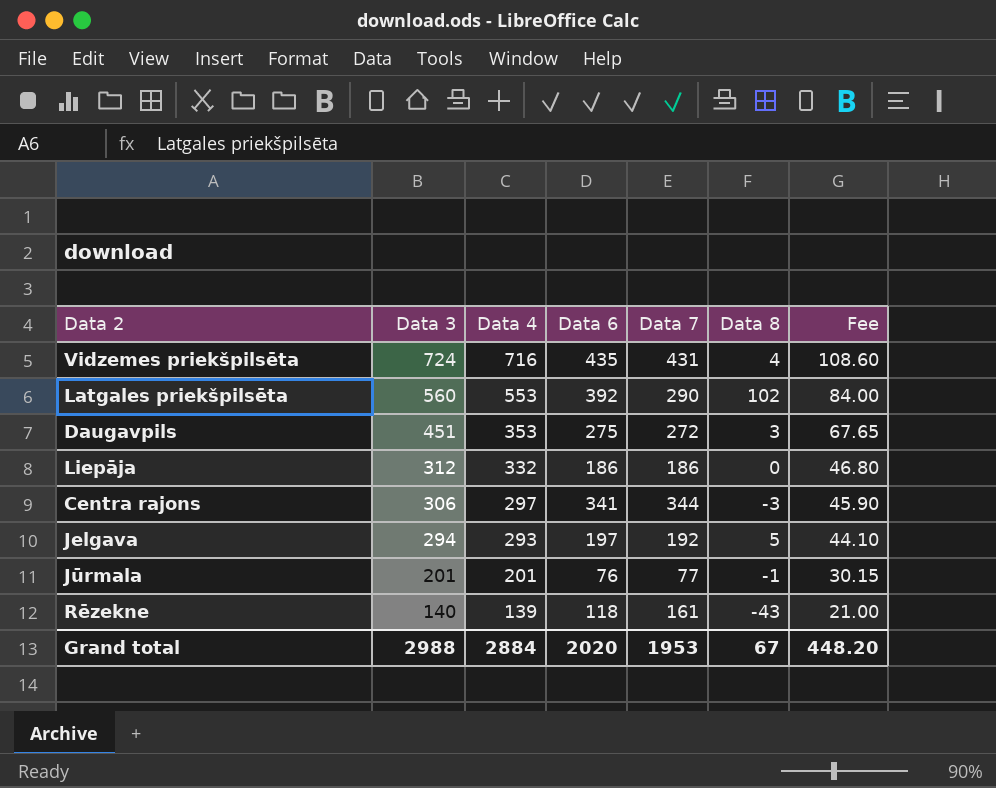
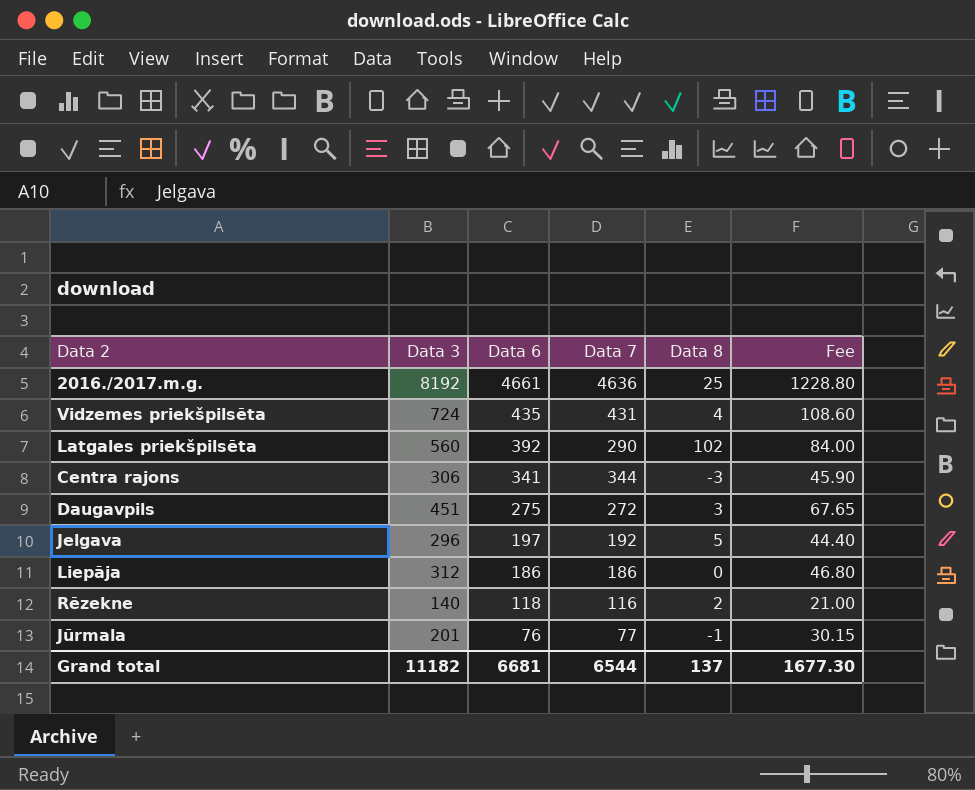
row order: Data 3 descending -> Data 6 descending
column Data 4 | position: 3 -> none
row 2016./2017.m.g.: none -> 8192 | 4661 | 4636 | 25 | 1228.80
Jelgava | Data 3: 294 -> 296
Jelgava | Fee: 44.10 -> 44.40
Rēzekne | Data 7: 161 -> 116
Rēzekne | Data 8: -43 -> 2
Grand total | Data 3: 2988 -> 11182
Grand total | Data 6: 2020 -> 6681
Grand total | Data 7: 1953 -> 6544
Grand total | Data 8: 67 -> 137
Grand total | Fee: 448.20 -> 1677.30

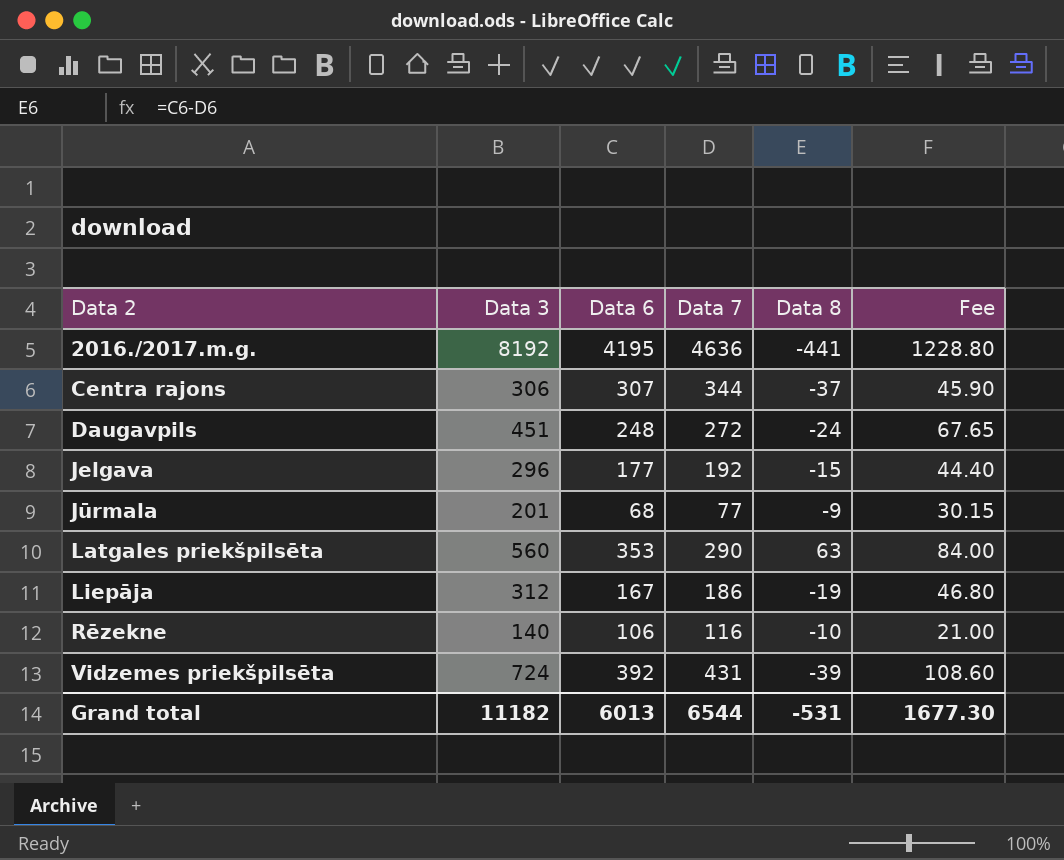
row order: Data 6 descending -> Data 2 ascending
2016./2017.m.g. | Data 6: 4661 -> 4195
2016./2017.m.g. | Data 8: 25 -> -441
Centra rajons | Data 6: 341 -> 307
Centra rajons | Data 8: -3 -> -37
Daugavpils | Data 6: 275 -> 248
Daugavpils | Data 8: 3 -> -24
Jelgava | Data 6: 197 -> 177
Jelgava | Data 8: 5 -> -15
Jūrmala | Data 6: 76 -> 68
Jūrmala | Data 8: -1 -> -9
Latgales priekšpilsēta | Data 6: 392 -> 353
Latgales priekšpilsēta | Data 8: 102 -> 63
Liepāja | Data 6: 186 -> 167
Liepāja | Data 8: 0 -> -19
Rēzekne | Data 6: 118 -> 106
Rēzekne | Data 8: 2 -> -10
Vidzemes priekšpilsēta | Data 6: 435 -> 392
Vidzemes priekšpilsēta | Data 8: 4 -> -39
Grand total | Data 6: 6681 -> 6013
Grand total | Data 8: 137 -> -531

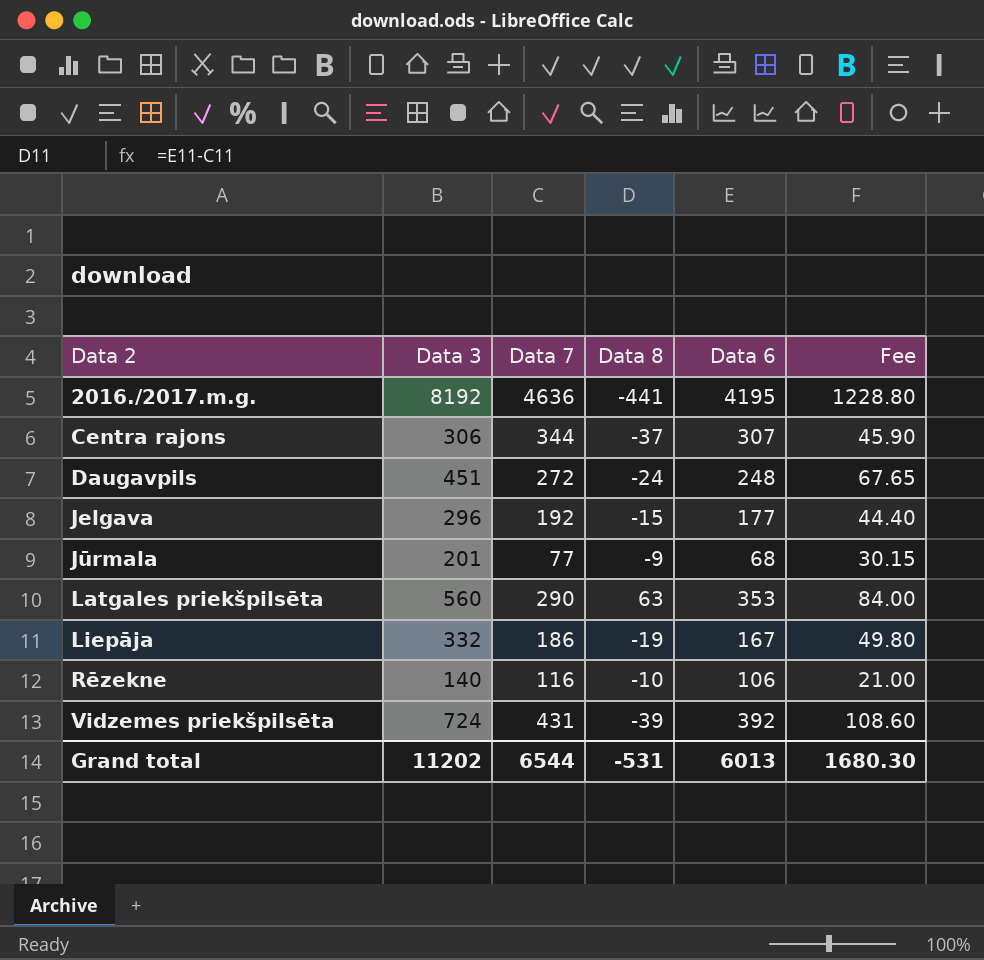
column Data 6 | position: 3 -> 5
Liepāja | Data 3: 312 -> 332
Liepāja | Fee: 46.80 -> 49.80
Grand total | Data 3: 11182 -> 11202
Grand total | Fee: 1677.30 -> 1680.30

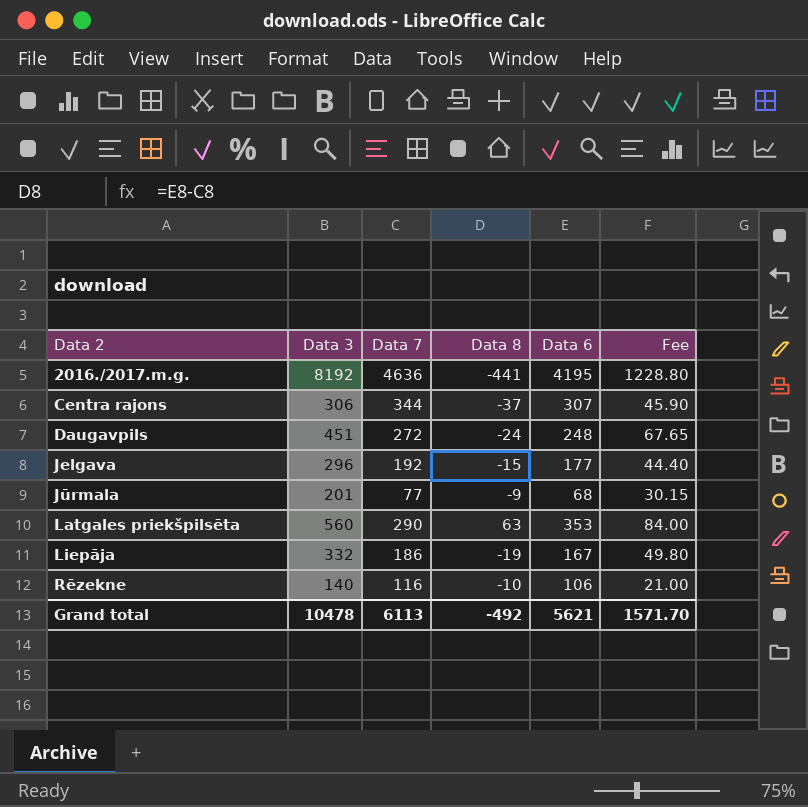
row Vidzemes priekšpilsēta: 724 | 431 | -39 | 392 | 108.60 -> none
Grand total | Data 3: 11202 -> 10478
Grand total | Data 7: 6544 -> 6113
Grand total | Data 8: -531 -> -492
Grand total | Data 6: 6013 -> 5621
Grand total | Fee: 1680.30 -> 1571.70

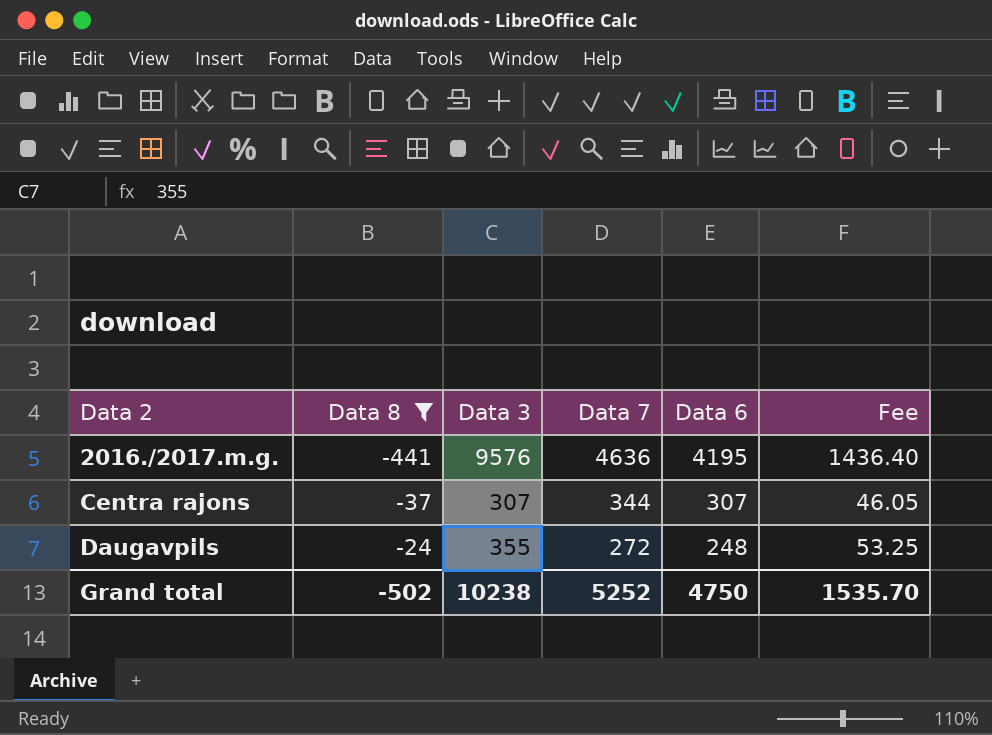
filter: none -> Data 8 <= -24
column Data 8 | position: 4 -> 2
2016./2017.m.g. | Data 3: 8192 -> 9576
2016./2017.m.g. | Fee: 1228.80 -> 1436.40
Centra rajons | Data 3: 306 -> 307
Centra rajons | Fee: 45.90 -> 46.05
Daugavpils | Data 3: 451 -> 355
Daugavpils | Fee: 67.65 -> 53.25
Grand total | Data 8: -492 -> -502
Grand total | Data 3: 10478 -> 10238
Grand total | Data 7: 6113 -> 5252
Grand total | Data 6: 5621 -> 4750
Grand total | Fee: 1571.70 -> 1535.70

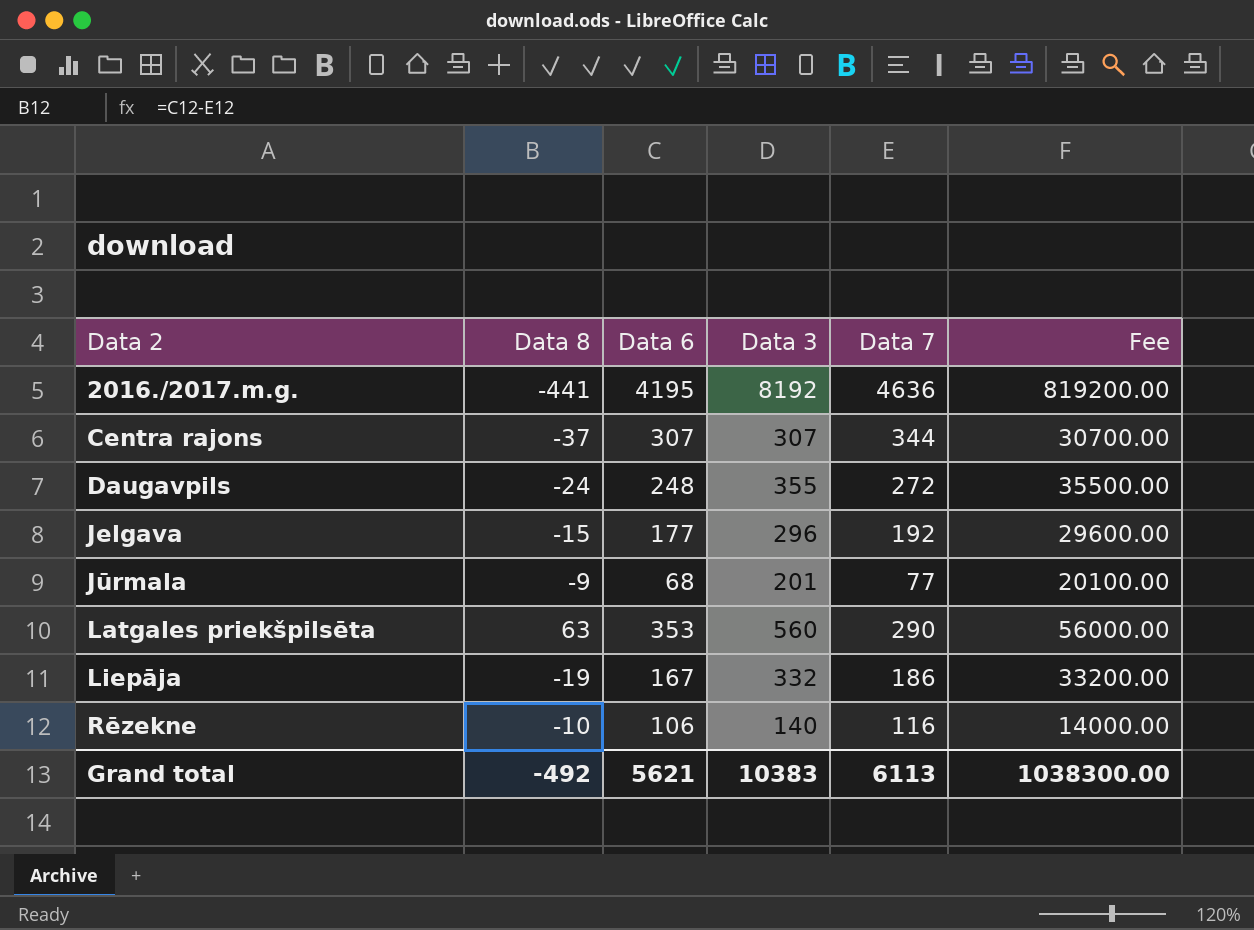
filter: Data 8 <= -24 -> none
column Data 6 | position: 5 -> 3
column Fee | formula: [Data 3] * 0.15 -> [Data 3] * 100
2016./2017.m.g. | Data 3: 9576 -> 8192
Grand total | Data 8: -502 -> -492
Grand total | Data 6: 4750 -> 5621
Grand total | Data 3: 10238 -> 10383
Grand total | Data 7: 5252 -> 6113
Grand total | Fee: 1535.70 -> 1038300.00

